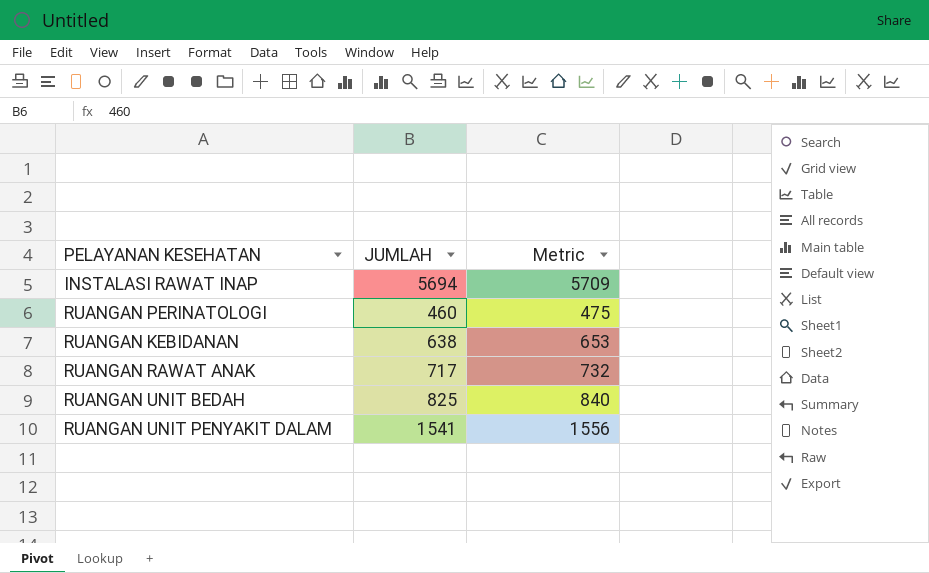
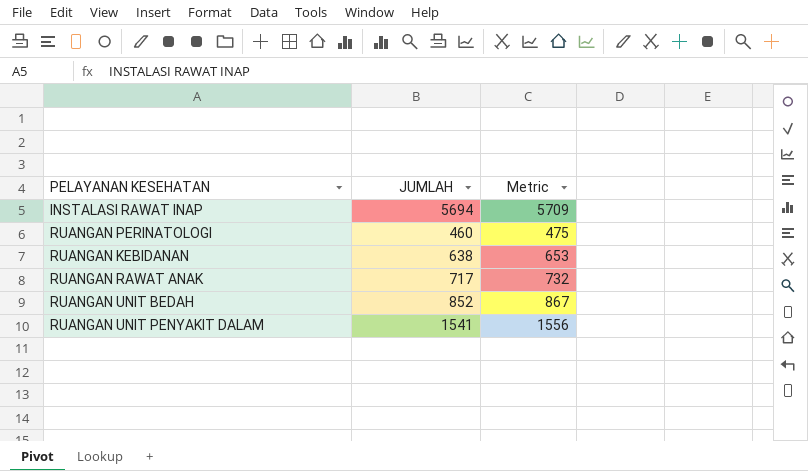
RUANGAN UNIT BEDAH | JUMLAH: 825 -> 852
RUANGAN UNIT BEDAH | Metric: 840 -> 867

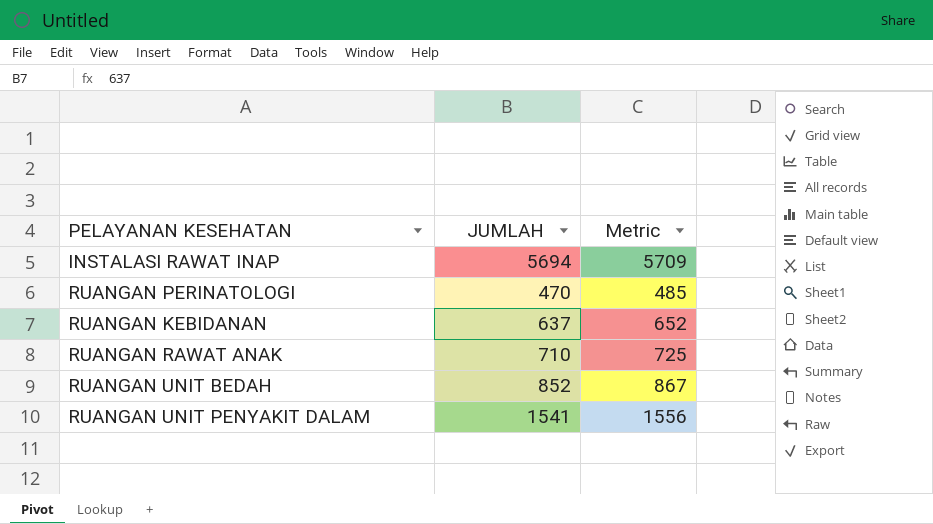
RUANGAN PERINATOLOGI | JUMLAH: 460 -> 470
RUANGAN PERINATOLOGI | Metric: 475 -> 485
RUANGAN KEBIDANAN | JUMLAH: 638 -> 637
RUANGAN KEBIDANAN | Metric: 653 -> 652
RUANGAN RAWAT ANAK | JUMLAH: 717 -> 710
RUANGAN RAWAT ANAK | Metric: 732 -> 725

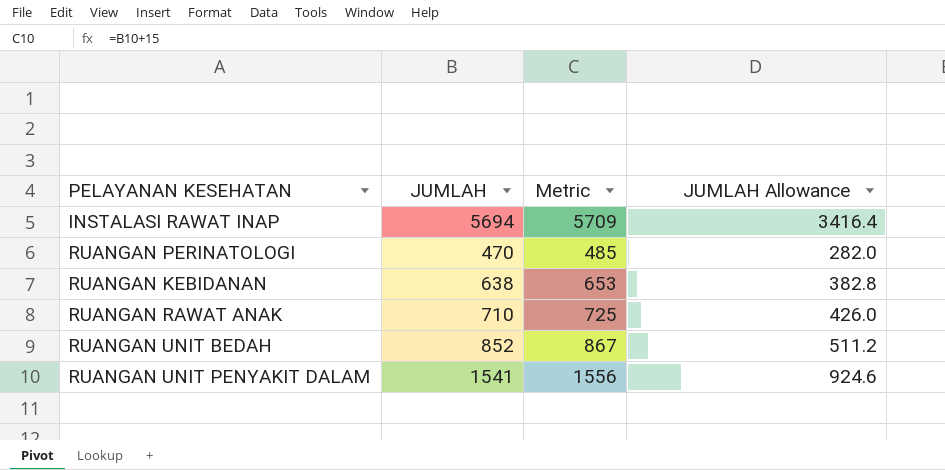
column JUMLAH Allowance | formula: none -> [JUMLAH] * 0.6
RUANGAN KEBIDANAN | JUMLAH: 637 -> 638
RUANGAN KEBIDANAN | Metric: 652 -> 653

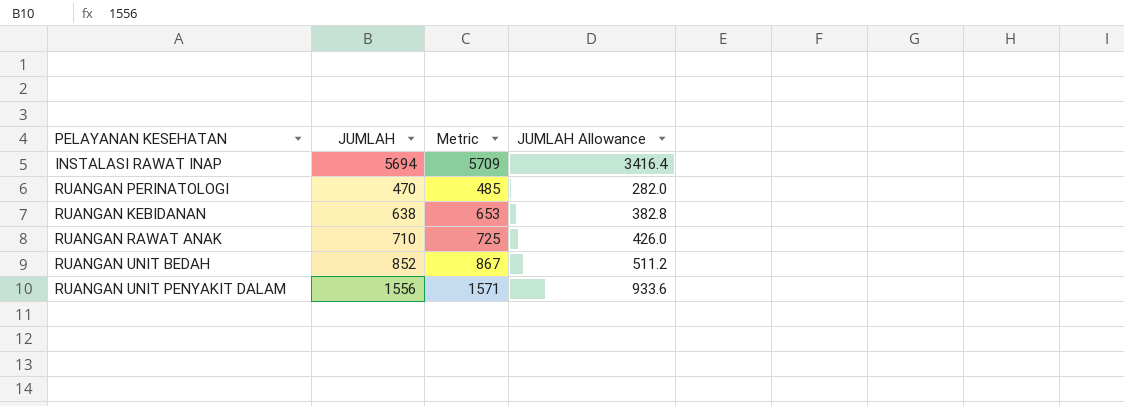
RUANGAN UNIT PENYAKIT DALAM | JUMLAH: 1541 -> 1556
RUANGAN UNIT PENYAKIT DALAM | Metric: 1556 -> 1571
RUANGAN UNIT PENYAKIT DALAM | JUMLAH Allowance: 924.6 -> 933.6

